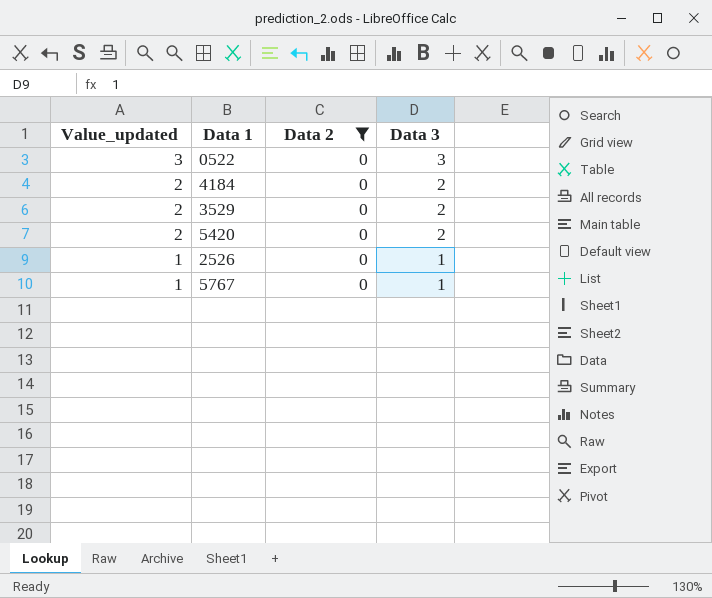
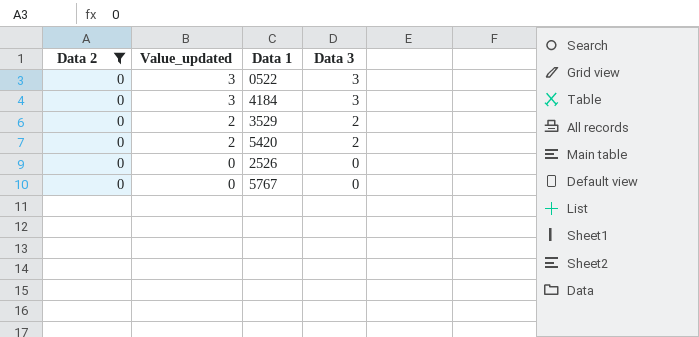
column Data 2 | position: 3 -> 1
4184 | Value_updated: 2 -> 3
4184 | Data 3: 2 -> 3
2526 | Value_updated: 1 -> 0
2526 | Data 3: 1 -> 0
5767 | Value_updated: 1 -> 0
5767 | Data 3: 1 -> 0

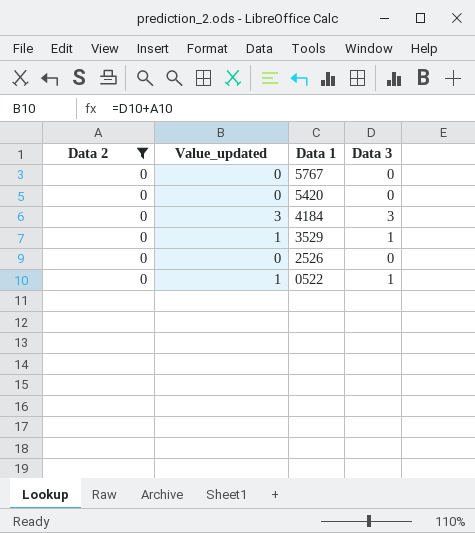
row order: Value_updated descending -> Data 1 descending
5420 | Value_updated: 2 -> 0
5420 | Data 3: 2 -> 0
3529 | Value_updated: 2 -> 1
3529 | Data 3: 2 -> 1
0522 | Value_updated: 3 -> 1
0522 | Data 3: 3 -> 1

